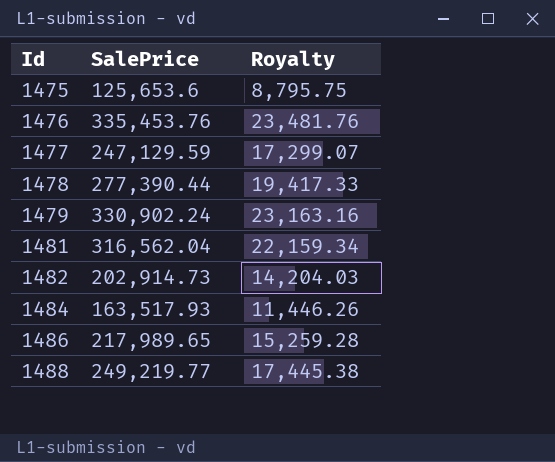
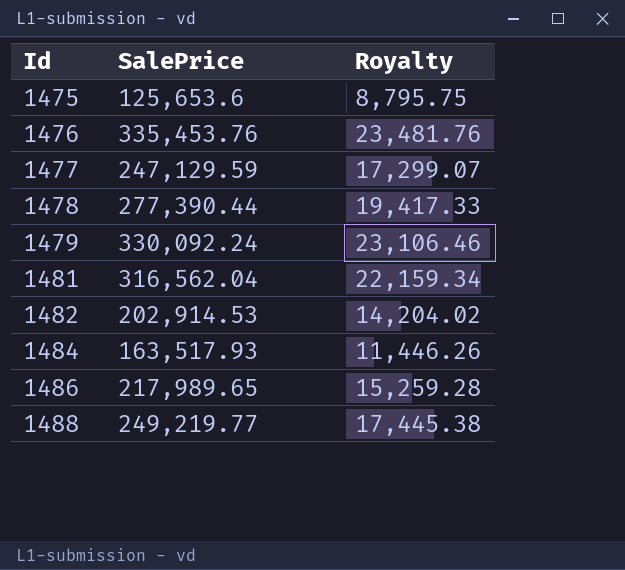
1479 | SalePrice: 330,902.24 -> 330,092.24
1479 | Royalty: 23,163.16 -> 23,106.46
1482 | SalePrice: 202,914.73 -> 202,914.53
1482 | Royalty: 14,204.03 -> 14,204.02

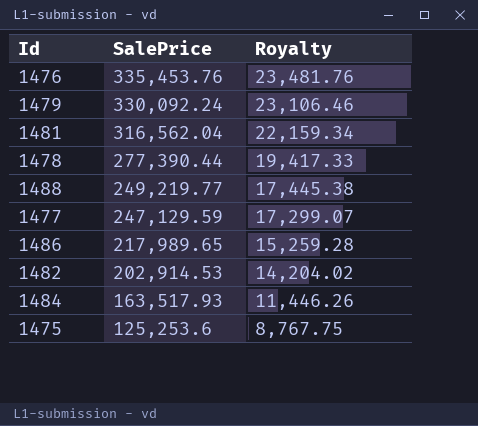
row order: Id ascending -> SalePrice descending
1475 | SalePrice: 125,653.6 -> 125,253.6
1475 | Royalty: 8,795.75 -> 8,767.75

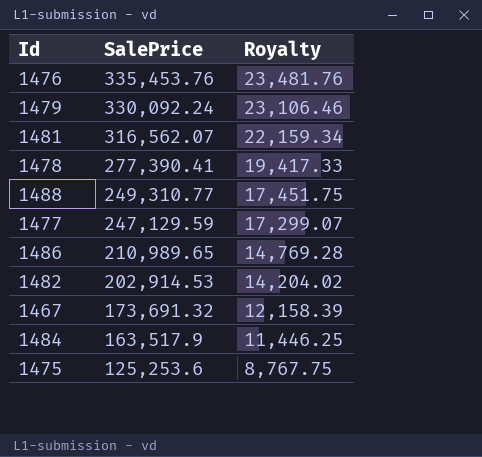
1481 | SalePrice: 316,562.04 -> 316,562.07
1478 | SalePrice: 277,390.44 -> 277,390.41
1488 | SalePrice: 249,219.77 -> 249,310.77
1488 | Royalty: 17,445.38 -> 17,451.75
1486 | SalePrice: 217,989.65 -> 210,989.65
1486 | Royalty: 15,259.28 -> 14,769.28
row 1467: none -> 173,691.32 | 12,158.39
1484 | SalePrice: 163,517.93 -> 163,517.9
1484 | Royalty: 11,446.26 -> 11,446.25

